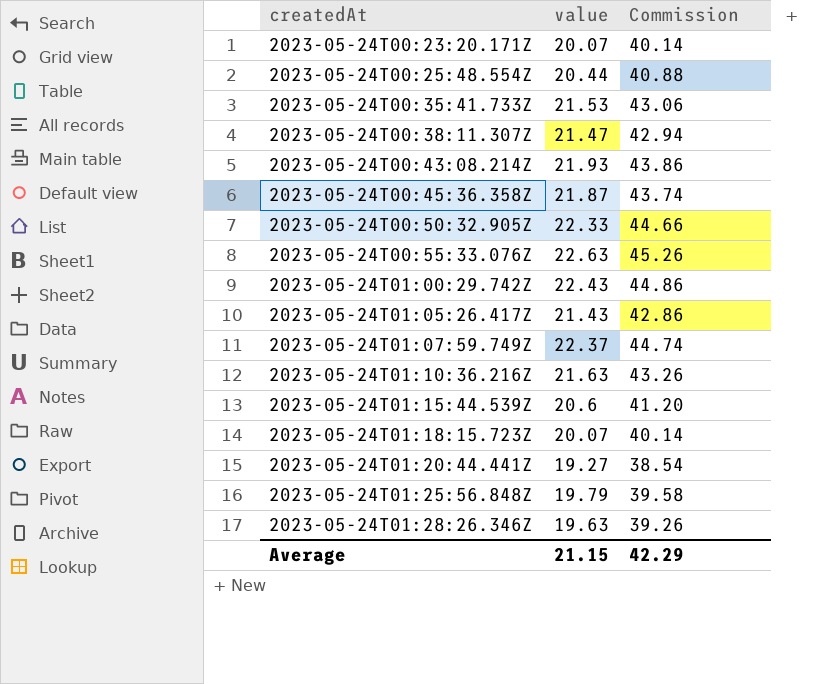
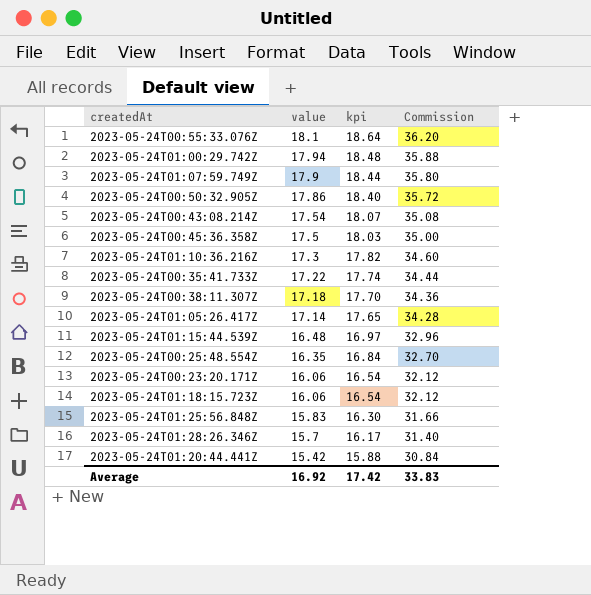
row order: createdAt ascending -> value descending
column kpi | formula: none -> [value] * 1.03
2023-05-24T00:55:33.076Z | value: 22.63 -> 18.1
2023-05-24T00:55:33.076Z | Commission: 45.26 -> 36.20
2023-05-24T01:00:29.742Z | value: 22.43 -> 17.94
2023-05-24T01:00:29.742Z | Commission: 44.86 -> 35.88
2023-05-24T01:07:59.749Z | value: 22.37 -> 17.9
2023-05-24T01:07:59.749Z | Commission: 44.74 -> 35.80
2023-05-24T00:50:32.905Z | value: 22.33 -> 17.86
2023-05-24T00:50:32.905Z | Commission: 44.66 -> 35.72
2023-05-24T00:43:08.214Z | value: 21.93 -> 17.54
2023-05-24T00:43:08.214Z | Commission: 43.86 -> 35.08
2023-05-24T00:45:36.358Z | value: 21.87 -> 17.5
2023-05-24T00:45:36.358Z | Commission: 43.74 -> 35.00
2023-05-24T01:10:36.216Z | value: 21.63 -> 17.3
2023-05-24T01:10:36.216Z | Commission: 43.26 -> 34.60
2023-05-24T00:35:41.733Z | value: 21.53 -> 17.22
2023-05-24T00:35:41.733Z | Commission: 43.06 -> 34.44
2023-05-24T00:38:11.307Z | value: 21.47 -> 17.18
2023-05-24T00:38:11.307Z | Commission: 42.94 -> 34.36
2023-05-24T01:05:26.417Z | value: 21.43 -> 17.14
2023-05-24T01:05:26.417Z | Commission: 42.86 -> 34.28
2023-05-24T01:15:44.539Z | value: 20.6 -> 16.48
2023-05-24T01:15:44.539Z | Commission: 41.20 -> 32.96
2023-05-24T00:25:48.554Z | value: 20.44 -> 16.35
2023-05-24T00:25:48.554Z | Commission: 40.88 -> 32.70
2023-05-24T00:23:20.171Z | value: 20.07 -> 16.06
2023-05-24T00:23:20.171Z | Commission: 40.14 -> 32.12
2023-05-24T01:18:15.723Z | value: 20.07 -> 16.06
2023-05-24T01:18:15.723Z | Commission: 40.14 -> 32.12
2023-05-24T01:25:56.848Z | value: 19.79 -> 15.83
2023-05-24T01:25:56.848Z | Commission: 39.58 -> 31.66
2023-05-24T01:28:26.346Z | value: 19.63 -> 15.7
2023-05-24T01:28:26.346Z | Commission: 39.26 -> 31.40
2023-05-24T01:20:44.441Z | value: 19.27 -> 15.42
2023-05-24T01:20:44.441Z | Commission: 38.54 -> 30.84
Average | value: 21.15 -> 16.92
Average | Commission: 42.29 -> 33.83

